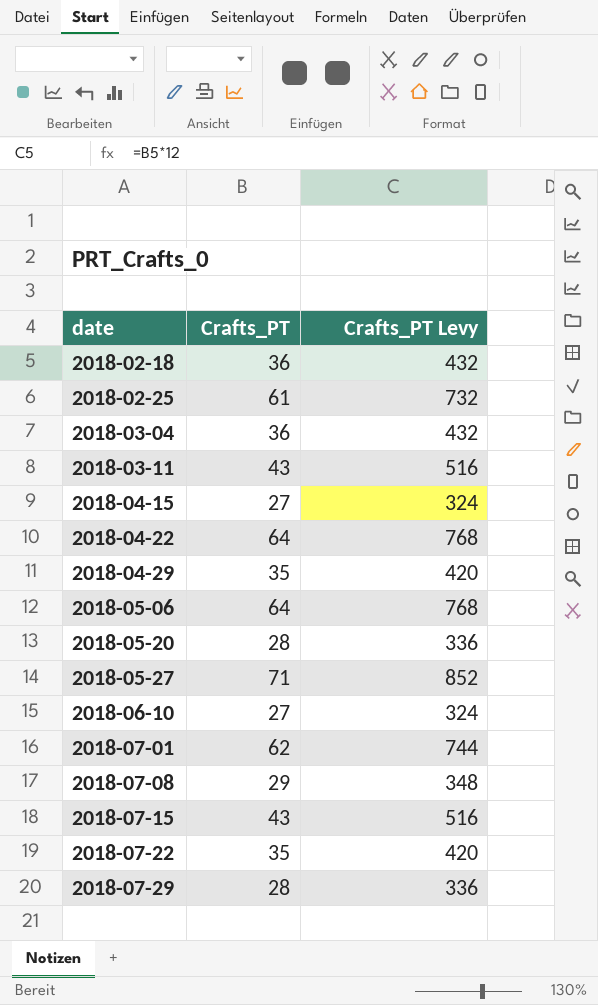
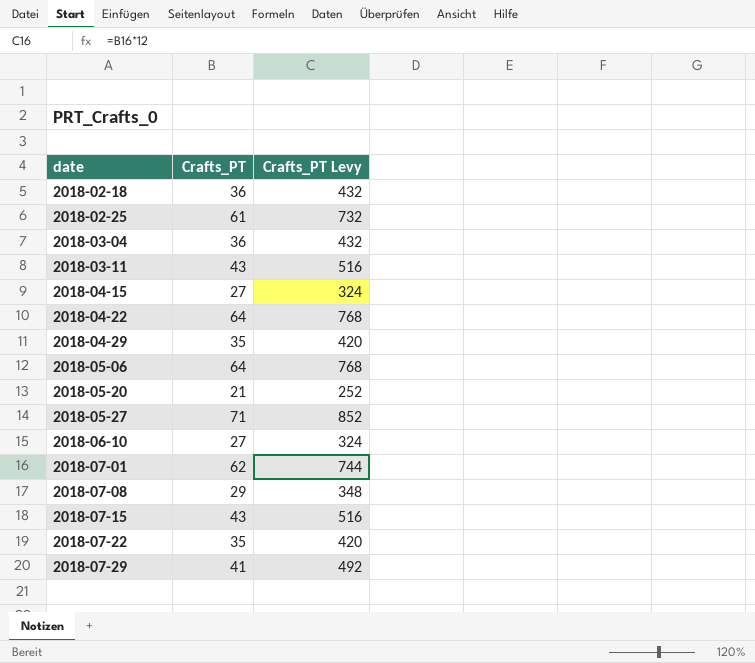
2018-05-20 | Crafts_PT: 28 -> 21
2018-05-20 | Crafts_PT Levy: 336 -> 252
2018-07-29 | Crafts_PT: 28 -> 41
2018-07-29 | Crafts_PT Levy: 336 -> 492

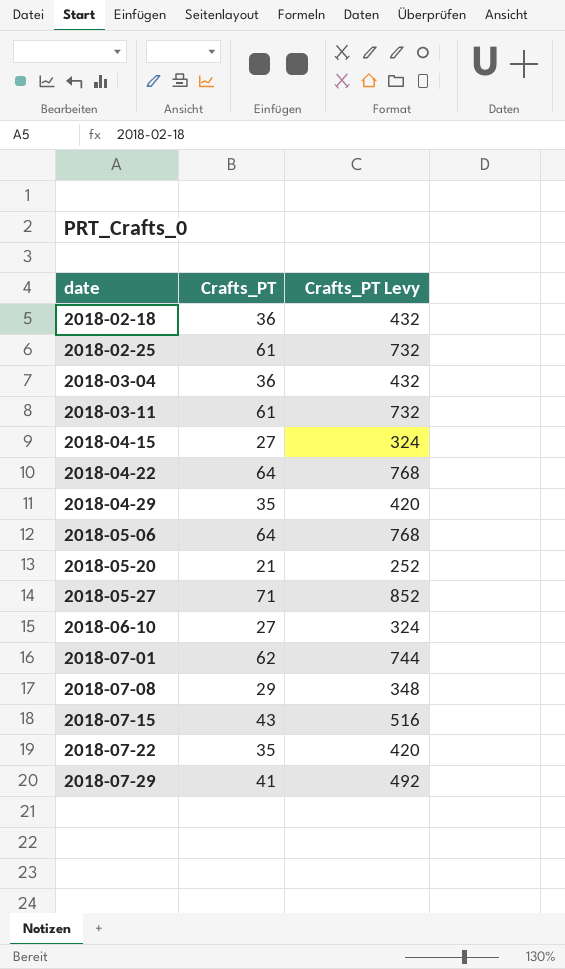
2018-03-11 | Crafts_PT: 43 -> 61
2018-03-11 | Crafts_PT Levy: 516 -> 732

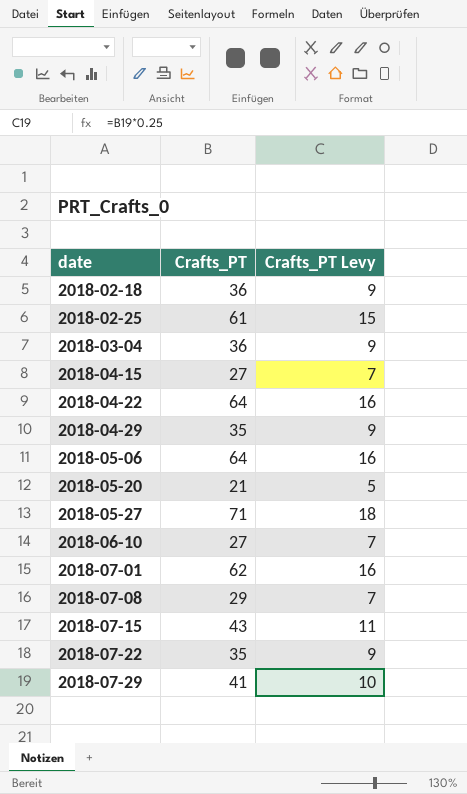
column Crafts_PT Levy | formula: [Crafts_PT] * 12 -> [Crafts_PT] * 0.25
row 2018-03-11: 61 | 732 -> none

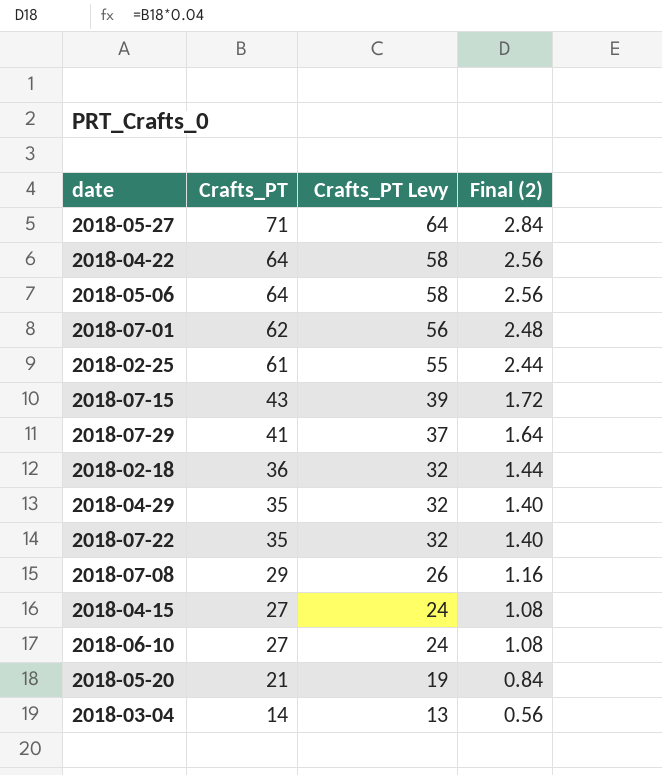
row order: date ascending -> Crafts_PT descending
column Crafts_PT Levy | formula: [Crafts_PT] * 0.25 -> [Crafts_PT] * 0.9
column Final (2) | formula: none -> [Crafts_PT] * 0.04
2018-03-04 | Crafts_PT: 36 -> 14

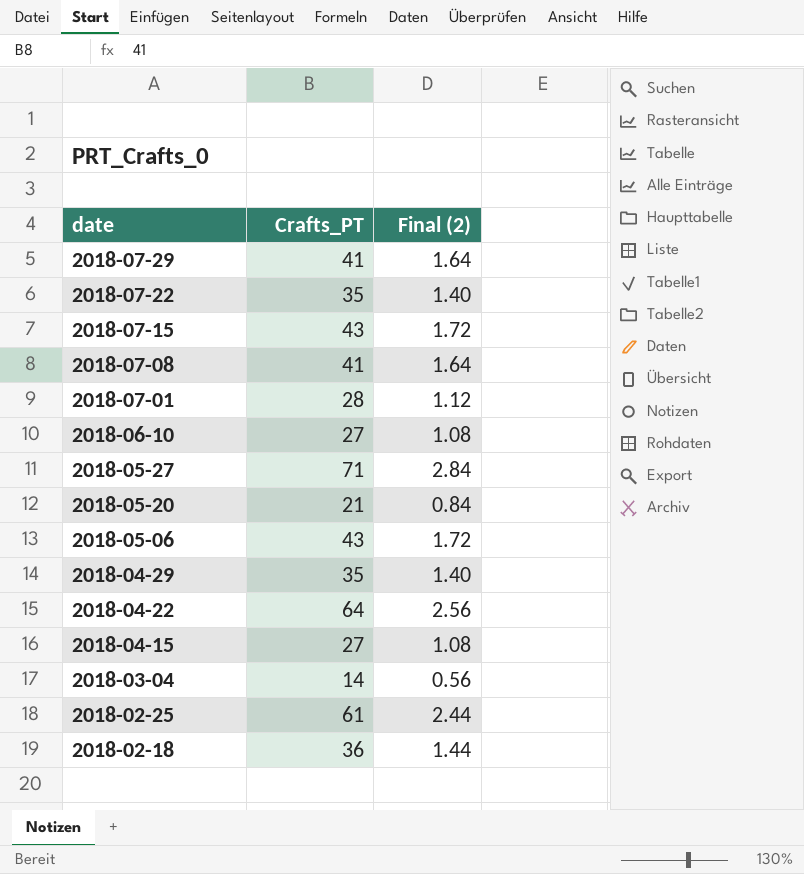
row order: Crafts_PT descending -> date descending
column Crafts_PT Levy | formula: [Crafts_PT] * 0.9 -> none
2018-07-08 | Crafts_PT: 29 -> 41
2018-07-08 | Final (2): 1.16 -> 1.64
2018-07-01 | Crafts_PT: 62 -> 28
2018-07-01 | Final (2): 2.48 -> 1.12
2018-05-06 | Crafts_PT: 64 -> 43
2018-05-06 | Final (2): 2.56 -> 1.72

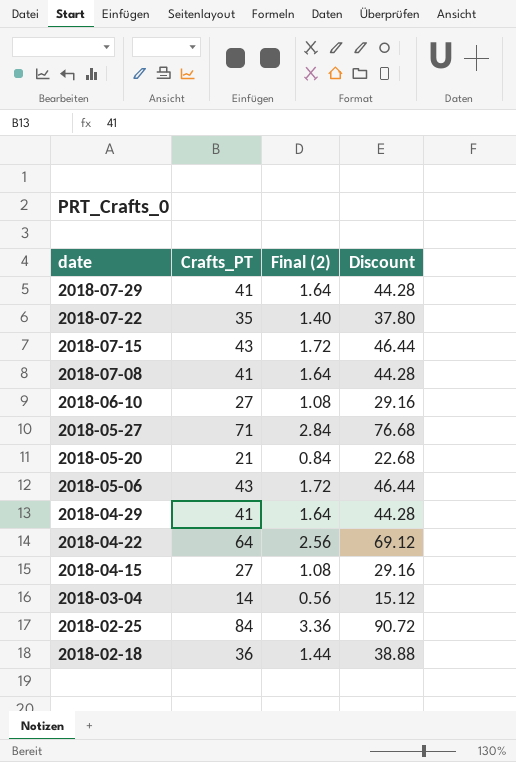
column Discount | formula: none -> [Crafts_PT] * 1.08
row 2018-07-01: 28 | 1.12 -> none
2018-04-29 | Crafts_PT: 35 -> 41
2018-04-29 | Final (2): 1.40 -> 1.64
2018-02-25 | Crafts_PT: 61 -> 84
2018-02-25 | Final (2): 2.44 -> 3.36

